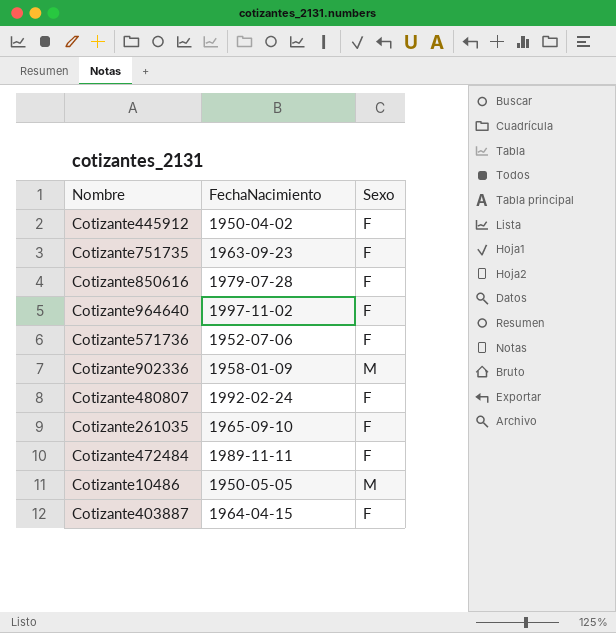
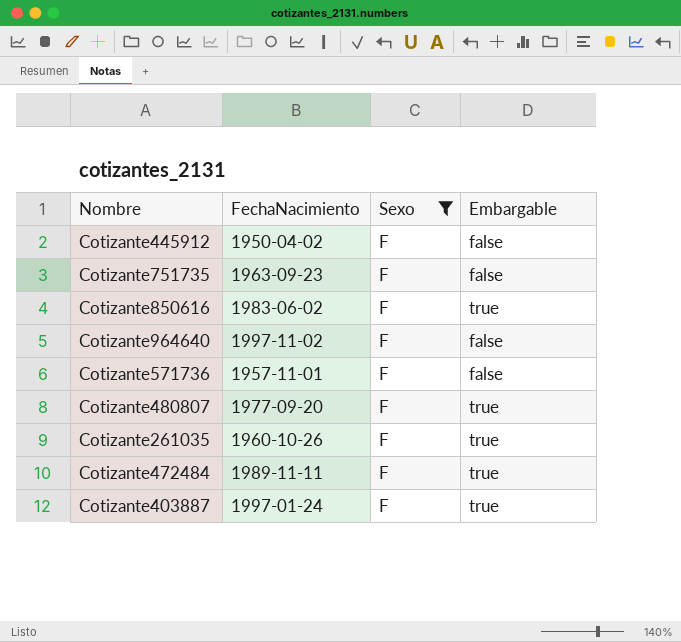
filter: none -> Sexo = F
column Embargable | position: none -> 4
Cotizante850616 | FechaNacimiento: 1979-07-28 -> 1983-06-02
Cotizante571736 | FechaNacimiento: 1952-07-06 -> 1957-11-01
Cotizante480807 | FechaNacimiento: 1992-02-24 -> 1977-09-20
Cotizante261035 | FechaNacimiento: 1965-09-10 -> 1960-10-26
Cotizante403887 | FechaNacimiento: 1964-04-15 -> 1997-01-24

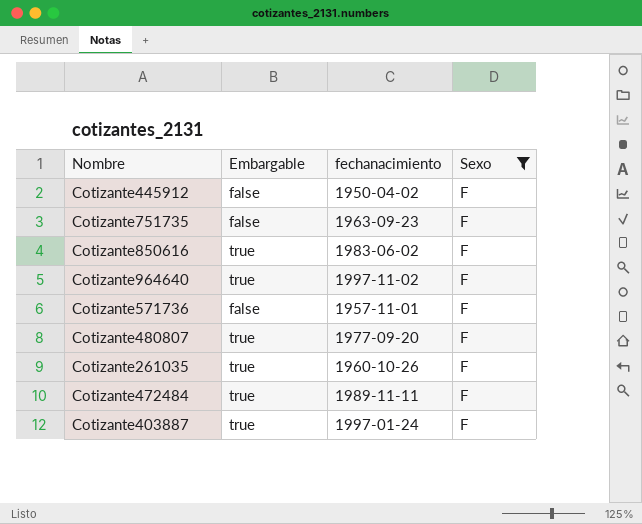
column Embargable | position: 4 -> 2
column name: FechaNacimiento -> fechanacimiento
Cotizante964640 | Embargable: false -> true

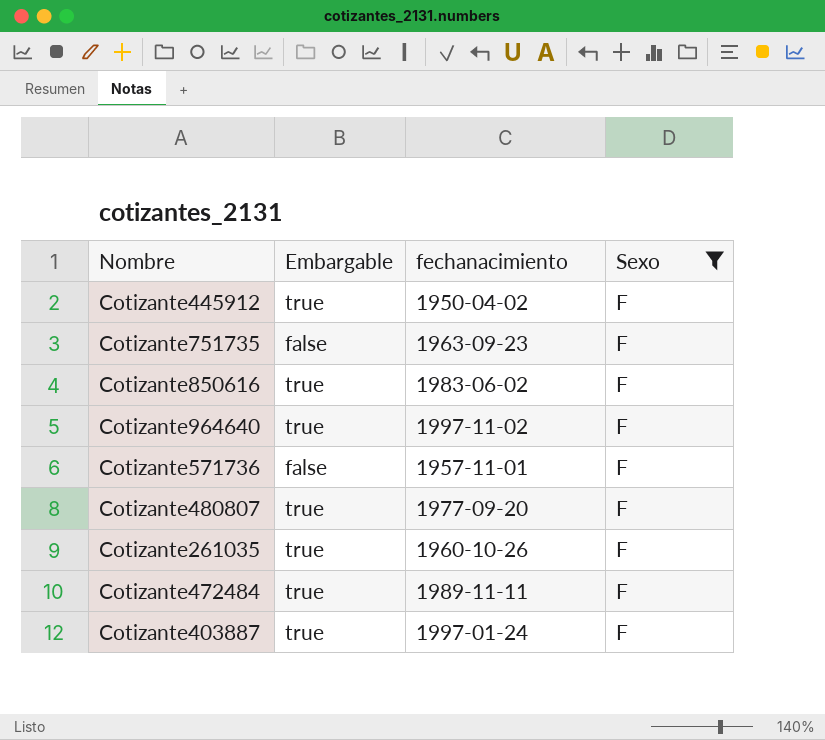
Cotizante445912 | Embargable: false -> true

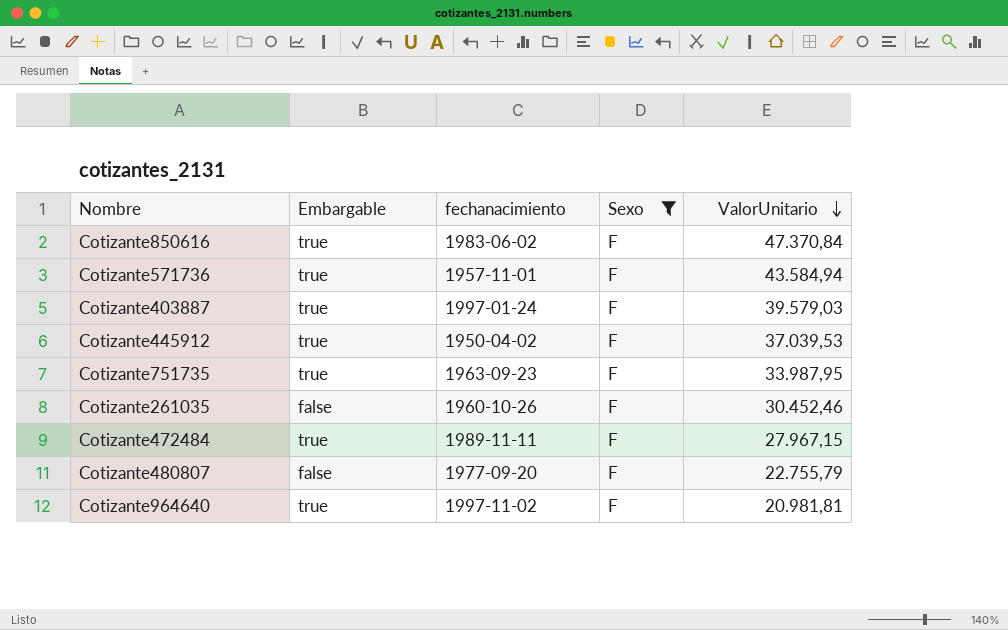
row order: none -> ValorUnitario descending
column ValorUnitario | position: none -> 5
Cotizante571736 | Embargable: false -> true
Cotizante751735 | Embargable: false -> true
Cotizante261035 | Embargable: true -> false
Cotizante480807 | Embargable: true -> false

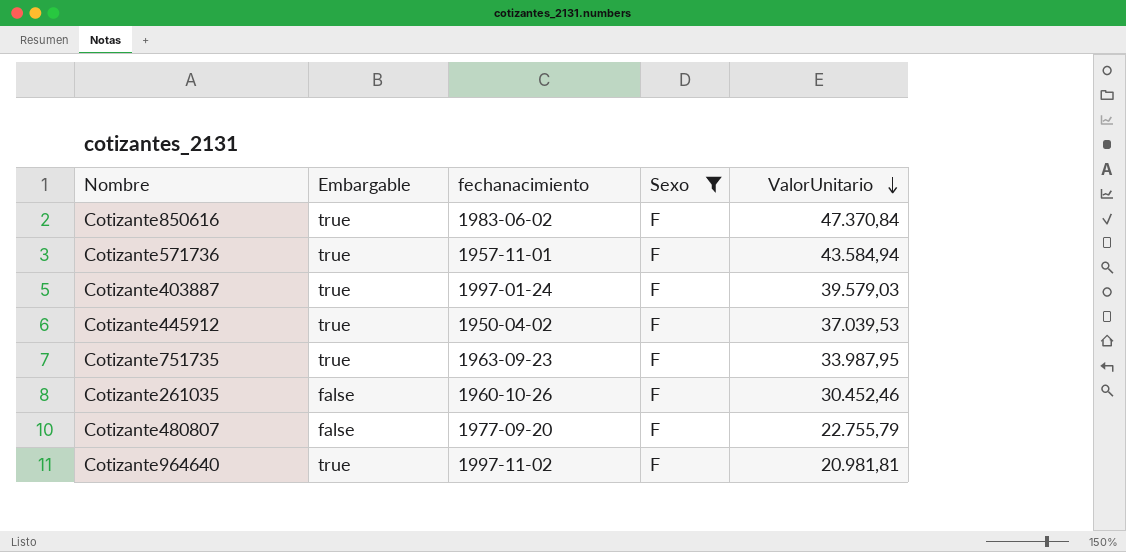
row Cotizante472484: true | 1989-11-11 | F | 27.967,15 -> none

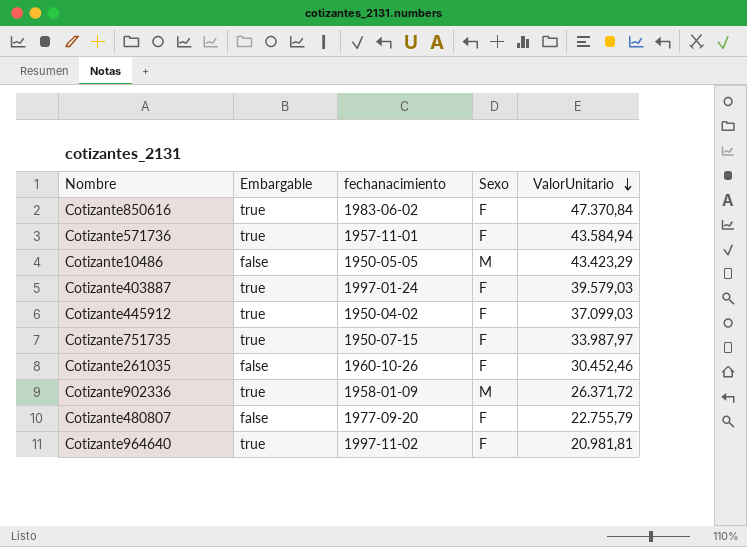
filter: Sexo = F -> none
Cotizante445912 | ValorUnitario: 37.039,53 -> 37.099,03
Cotizante751735 | fechanacimiento: 1963-09-23 -> 1950-07-15
Cotizante751735 | ValorUnitario: 33.987,95 -> 33.987,97

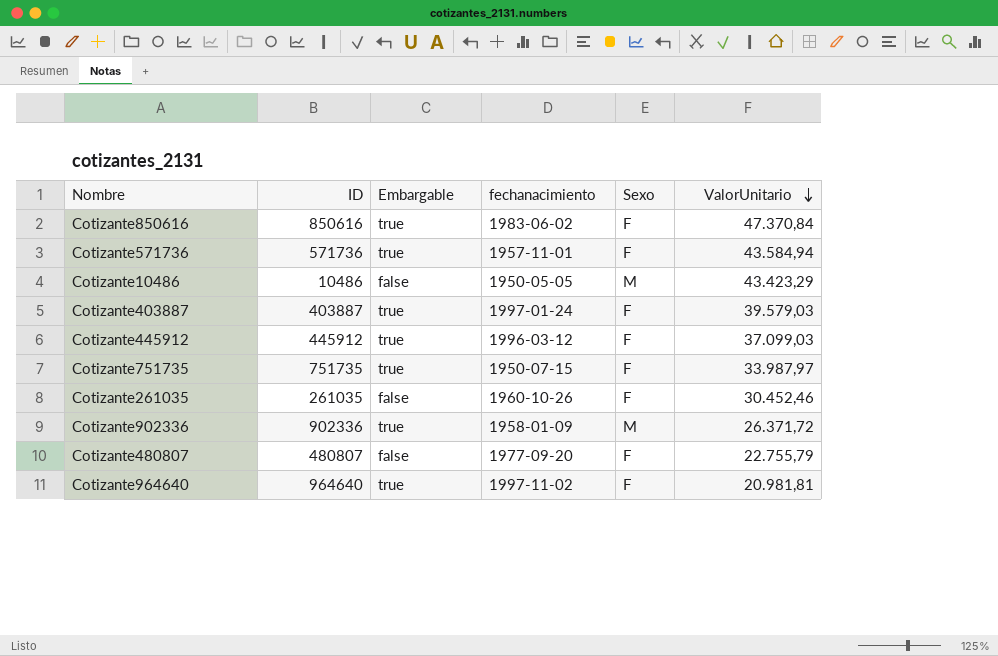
column ID | position: none -> 2
Cotizante445912 | fechanacimiento: 1950-04-02 -> 1996-03-12

